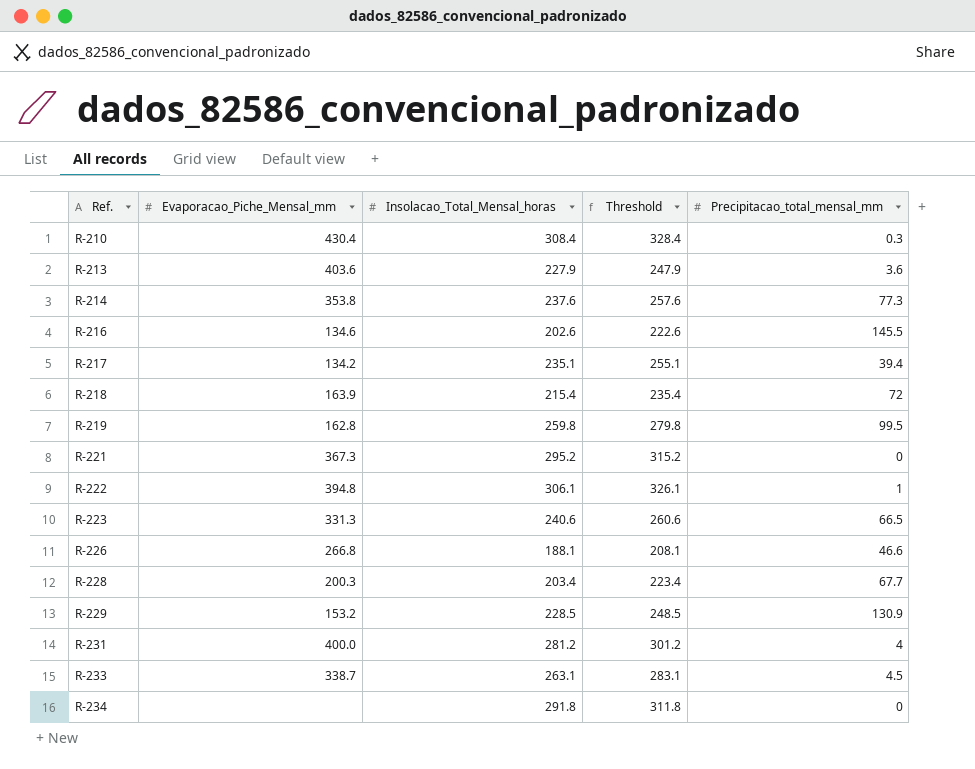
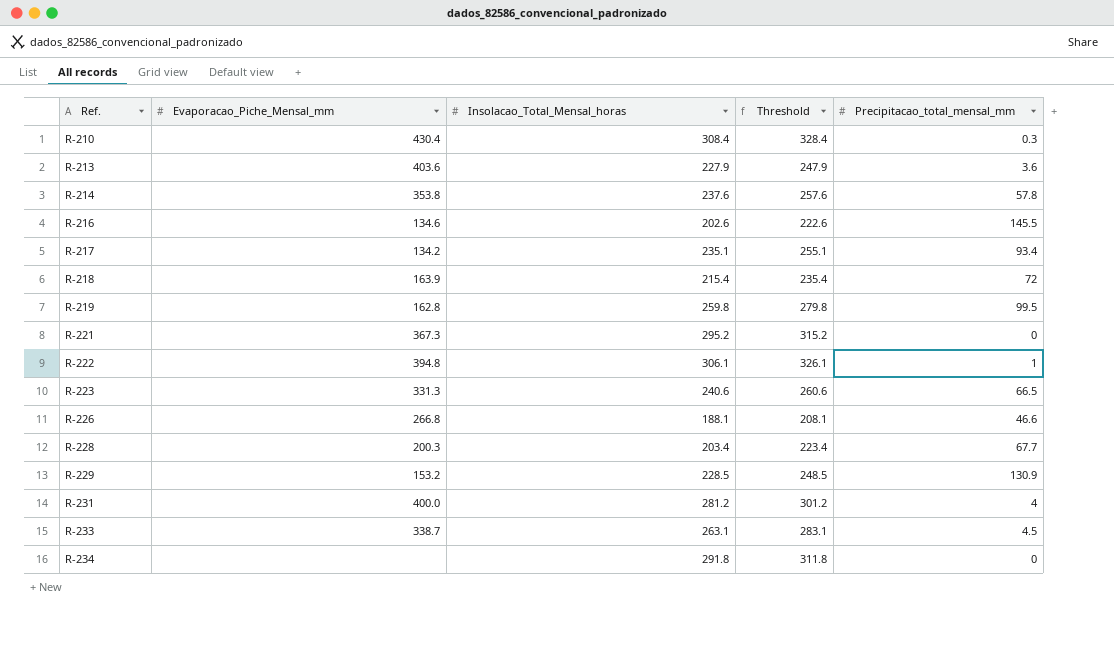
R-214 | Precipitacao_total_mensal_mm: 77.3 -> 57.8
R-217 | Precipitacao_total_mensal_mm: 39.4 -> 93.4

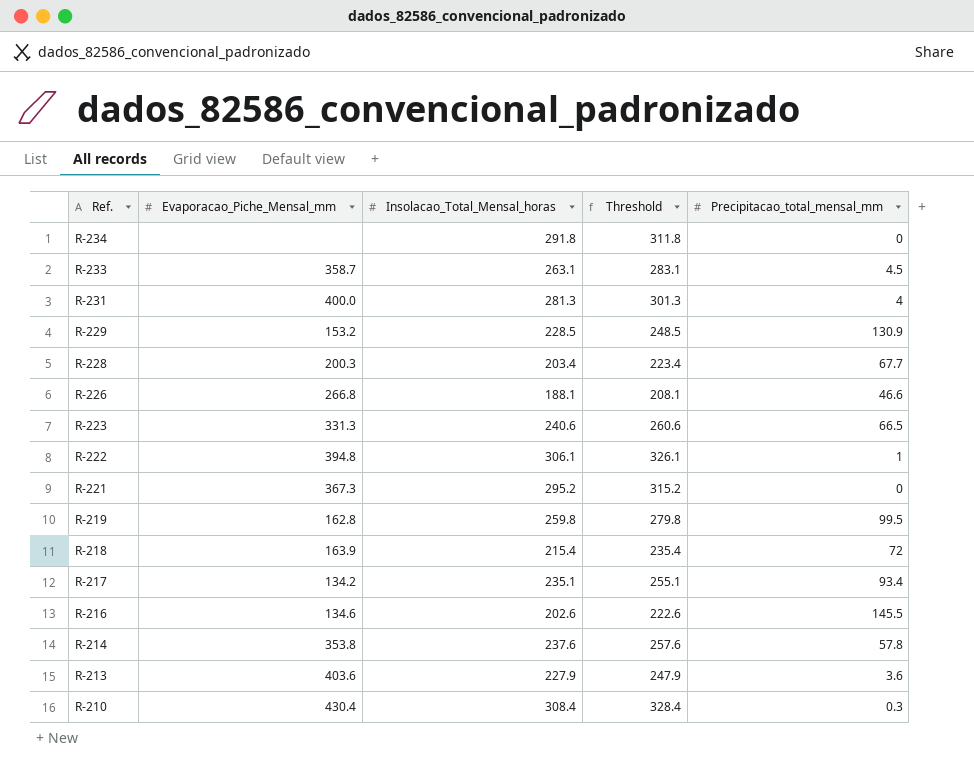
row order: Ref. ascending -> Ref. descending
R-233 | Evaporacao_Piche_Mensal_mm: 338.7 -> 358.7
R-231 | Insolacao_Total_Mensal_horas: 281.2 -> 281.3
R-231 | Threshold: 301.2 -> 301.3

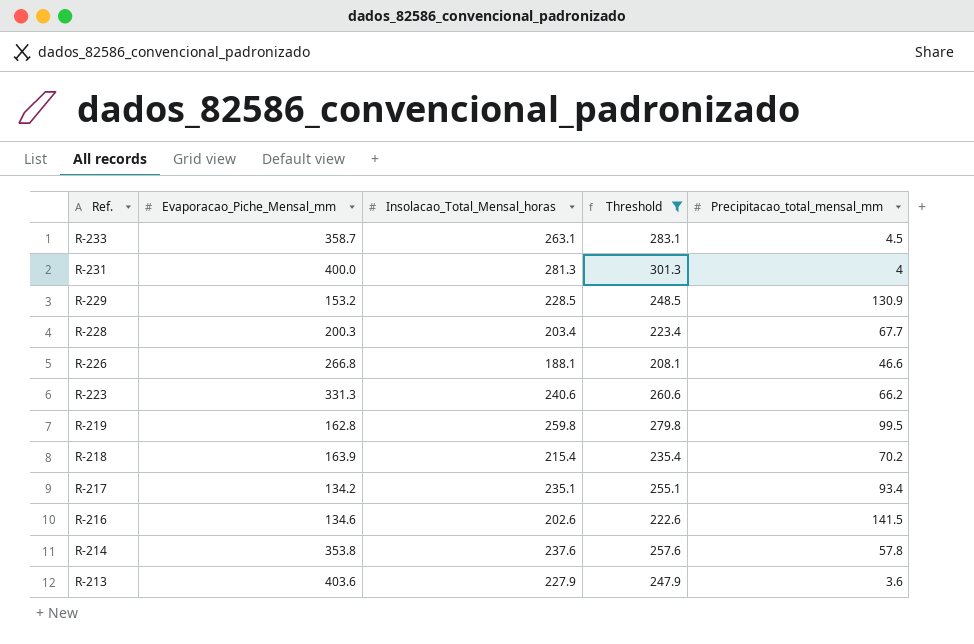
filter: none -> Threshold <= 301.3
R-223 | Precipitacao_total_mensal_mm: 66.5 -> 66.2
R-218 | Precipitacao_total_mensal_mm: 72 -> 70.2
R-216 | Precipitacao_total_mensal_mm: 145.5 -> 141.5

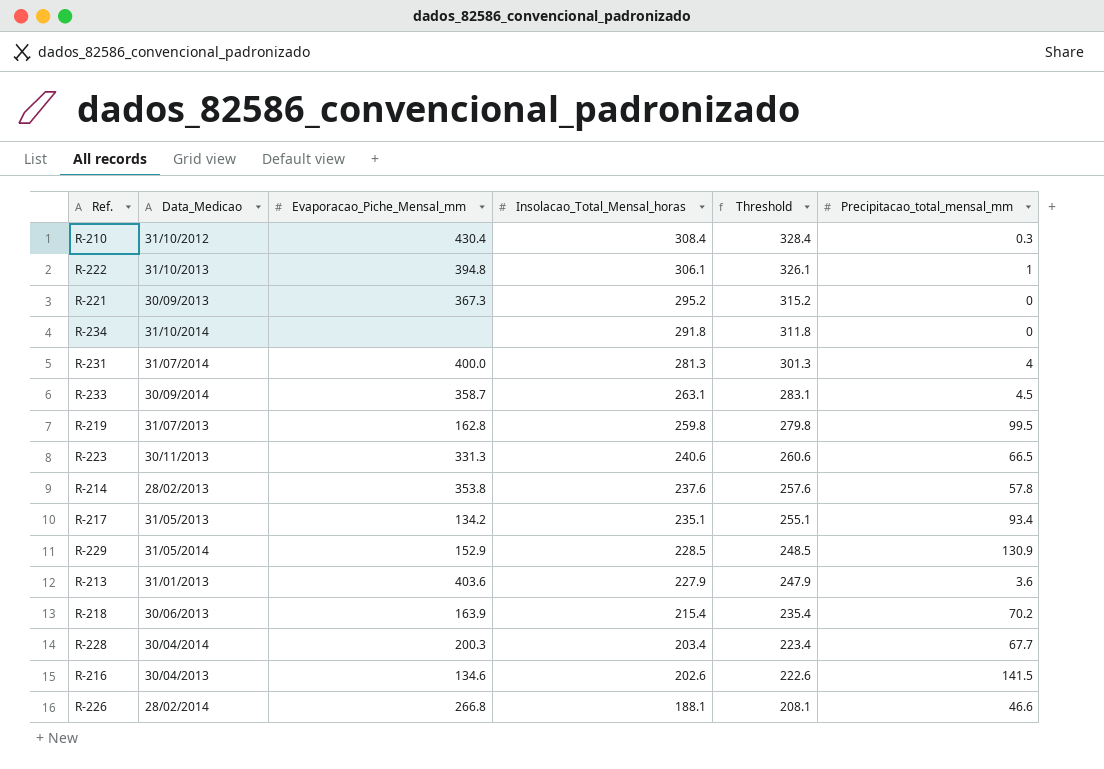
filter: Threshold <= 301.3 -> none
row order: Ref. descending -> Insolacao_Total_Mensal_horas descending
column Data_Medicao | position: none -> 2
R-223 | Precipitacao_total_mensal_mm: 66.2 -> 66.5
R-229 | Evaporacao_Piche_Mensal_mm: 153.2 -> 152.9

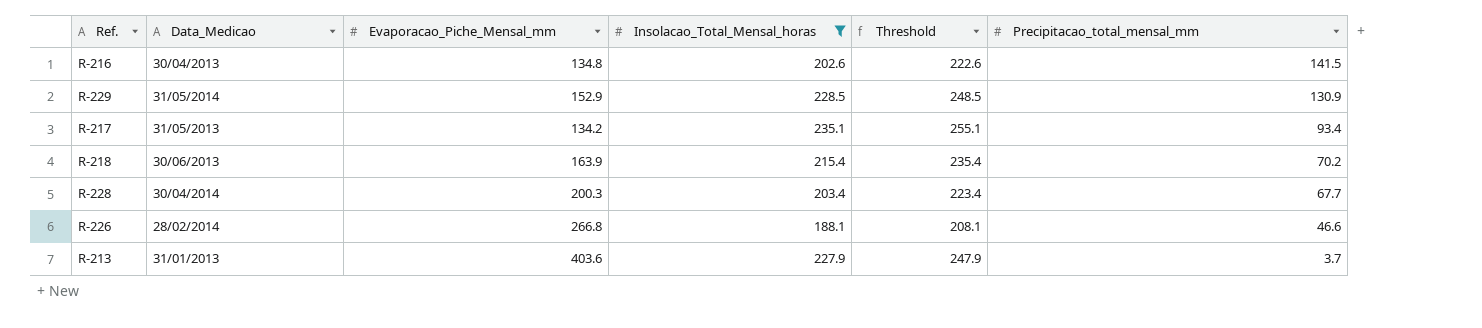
filter: none -> Insolacao_Total_Mensal_horas <= 235.1
row order: Insolacao_Total_Mensal_horas descending -> Precipitacao_total_mensal_mm descending
R-216 | Evaporacao_Piche_Mensal_mm: 134.6 -> 134.8
R-213 | Precipitacao_total_mensal_mm: 3.6 -> 3.7

